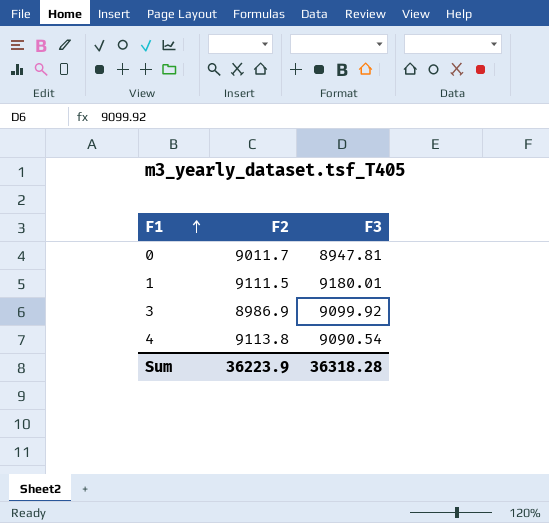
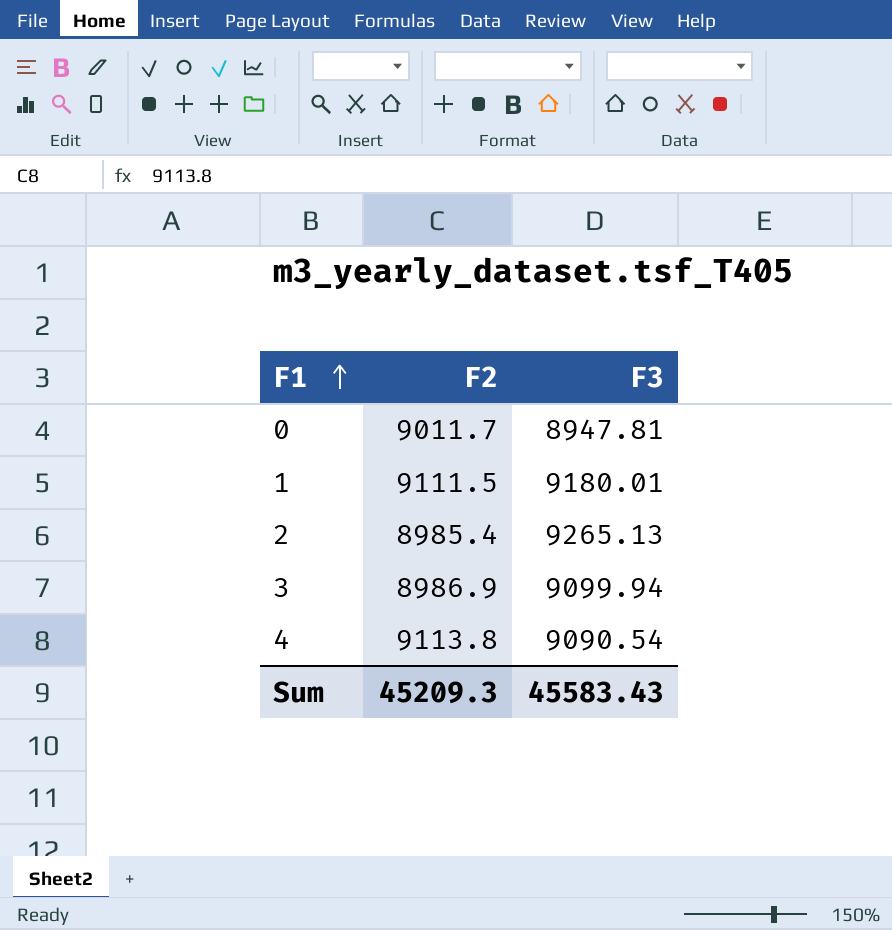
row 2: none -> 8985.4 | 9265.13
3 | F3: 9099.92 -> 9099.94
Sum | F2: 36223.9 -> 45209.3
Sum | F3: 36318.28 -> 45583.43

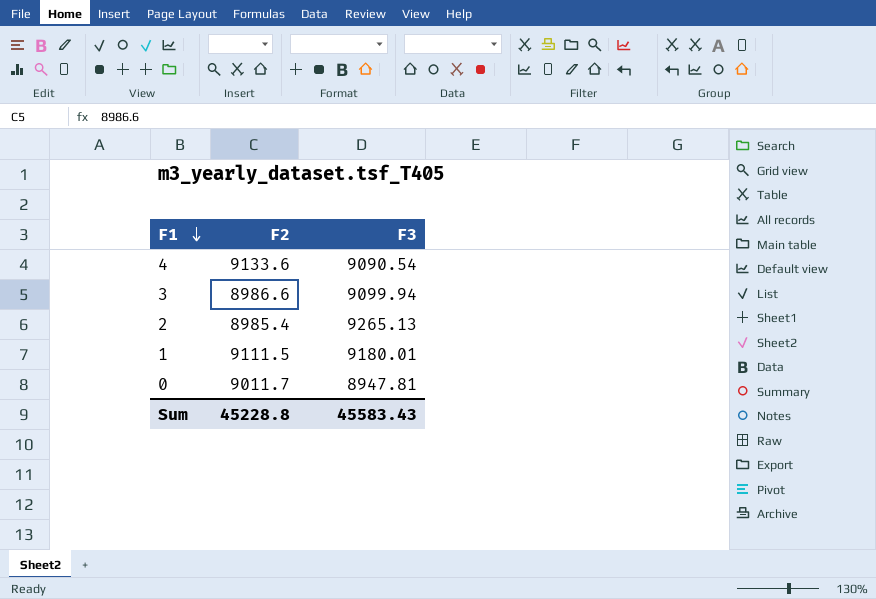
row order: F1 ascending -> F1 descending
4 | F2: 9113.8 -> 9133.6
3 | F2: 8986.9 -> 8986.6
Sum | F2: 45209.3 -> 45228.8

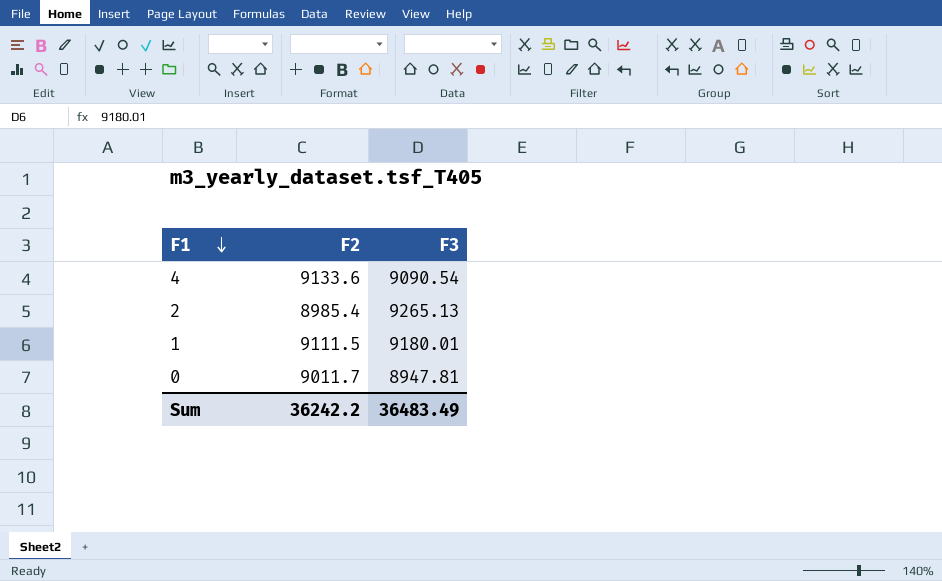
row 3: 8986.6 | 9099.94 -> none
Sum | F2: 45228.8 -> 36242.2
Sum | F3: 45583.43 -> 36483.49

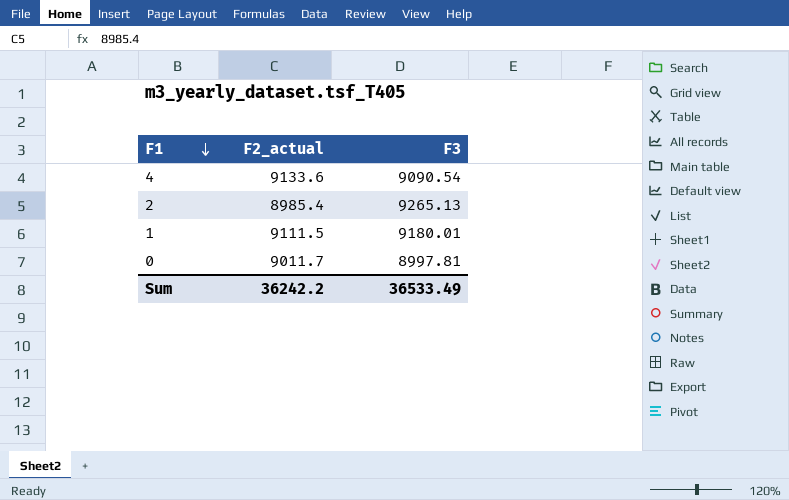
column name: F2 -> F2_actual
0 | F3: 8947.81 -> 8997.81
Sum | F3: 36483.49 -> 36533.49

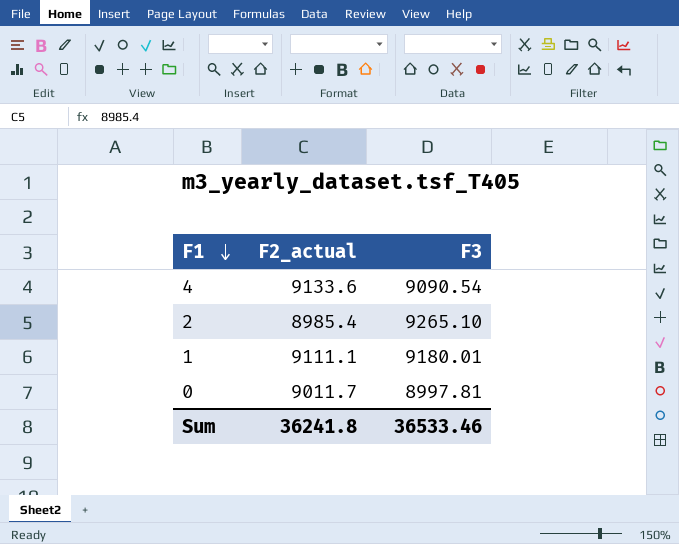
2 | F3: 9265.13 -> 9265.10
1 | F2_actual: 9111.5 -> 9111.1
Sum | F2_actual: 36242.2 -> 36241.8
Sum | F3: 36533.49 -> 36533.46

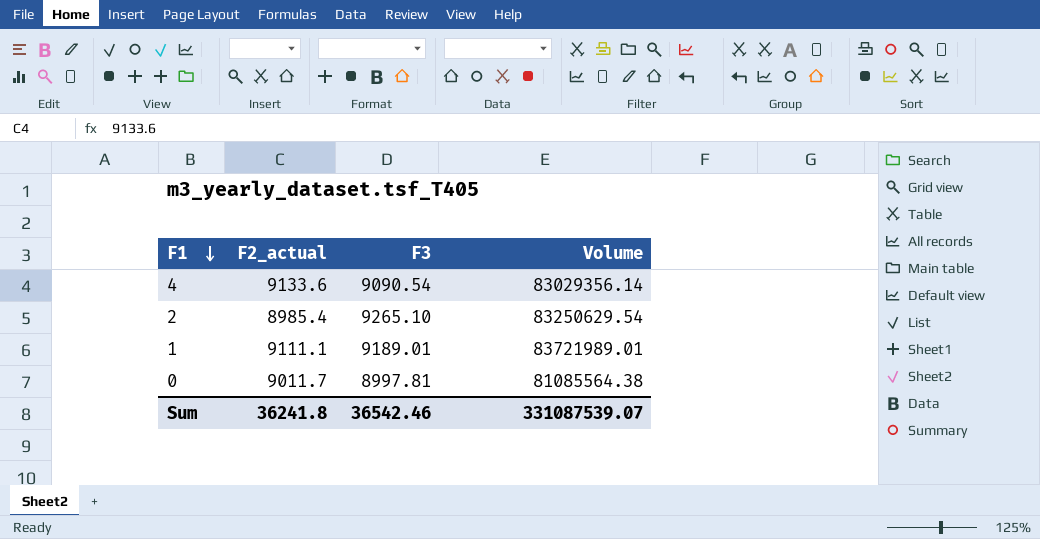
column Volume | formula: none -> [F2_actual] * [F3]
1 | F3: 9180.01 -> 9189.01
Sum | F3: 36533.46 -> 36542.46

